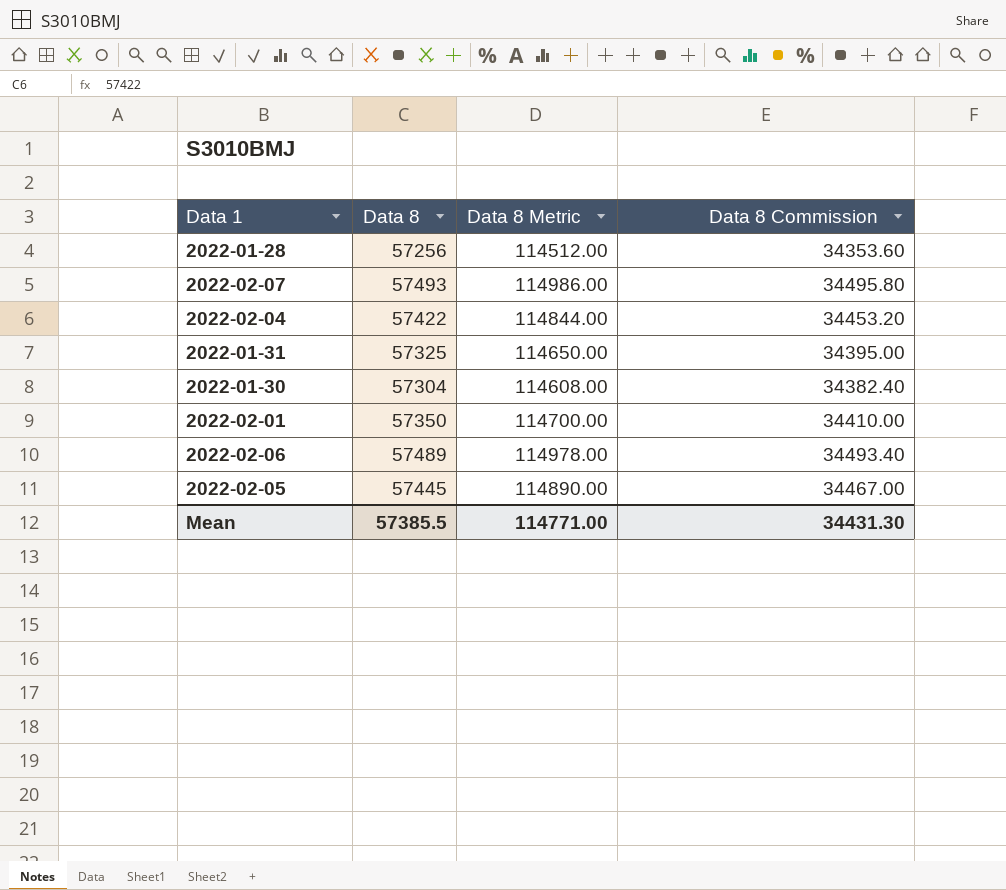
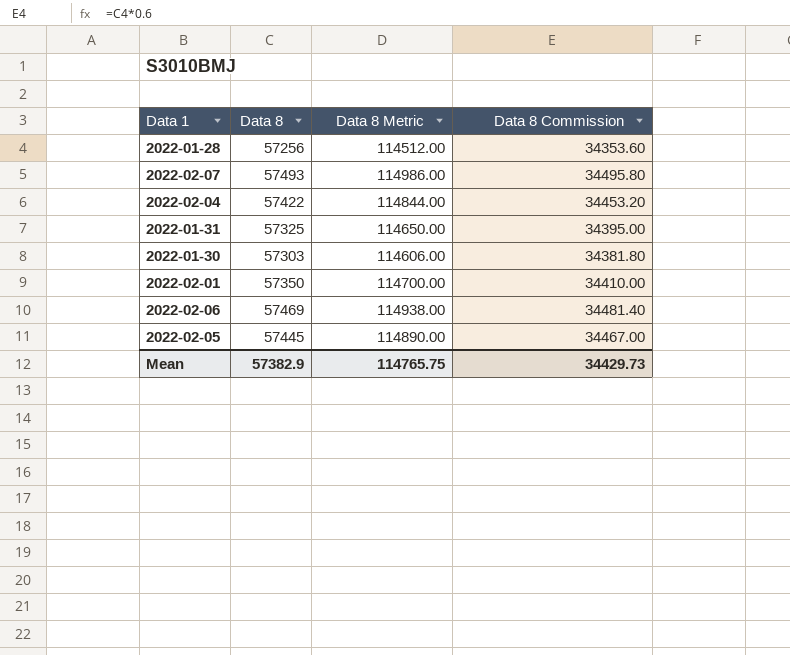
2022-01-30 | Data 8: 57304 -> 57303
2022-01-30 | Data 8 Metric: 114608.00 -> 114606.00
2022-01-30 | Data 8 Commission: 34382.40 -> 34381.80
2022-02-06 | Data 8: 57489 -> 57469
2022-02-06 | Data 8 Metric: 114978.00 -> 114938.00
2022-02-06 | Data 8 Commission: 34493.40 -> 34481.40
Mean | Data 8: 57385.5 -> 57382.9
Mean | Data 8 Metric: 114771.00 -> 114765.75
Mean | Data 8 Commission: 34431.30 -> 34429.73

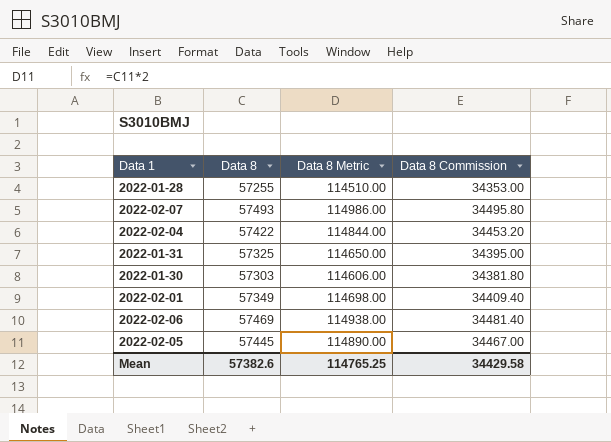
2022-01-28 | Data 8: 57256 -> 57255
2022-01-28 | Data 8 Metric: 114512.00 -> 114510.00
2022-01-28 | Data 8 Commission: 34353.60 -> 34353.00
2022-02-01 | Data 8: 57350 -> 57349
2022-02-01 | Data 8 Metric: 114700.00 -> 114698.00
2022-02-01 | Data 8 Commission: 34410.00 -> 34409.40
Mean | Data 8: 57382.9 -> 57382.6
Mean | Data 8 Metric: 114765.75 -> 114765.25
Mean | Data 8 Commission: 34429.73 -> 34429.58

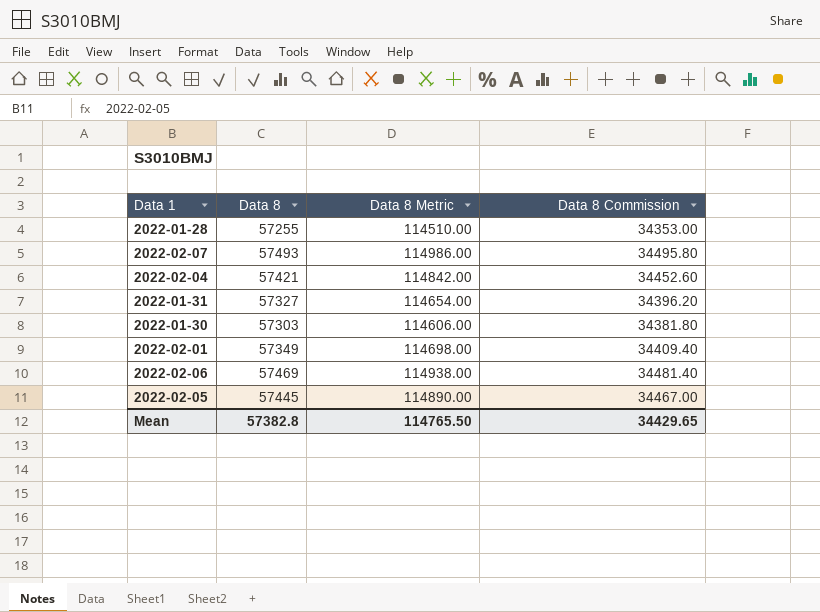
2022-02-04 | Data 8: 57422 -> 57421
2022-02-04 | Data 8 Metric: 114844.00 -> 114842.00
2022-02-04 | Data 8 Commission: 34453.20 -> 34452.60
2022-01-31 | Data 8: 57325 -> 57327
2022-01-31 | Data 8 Metric: 114650.00 -> 114654.00
2022-01-31 | Data 8 Commission: 34395.00 -> 34396.20
Mean | Data 8: 57382.6 -> 57382.8
Mean | Data 8 Metric: 114765.25 -> 114765.50
Mean | Data 8 Commission: 34429.58 -> 34429.65

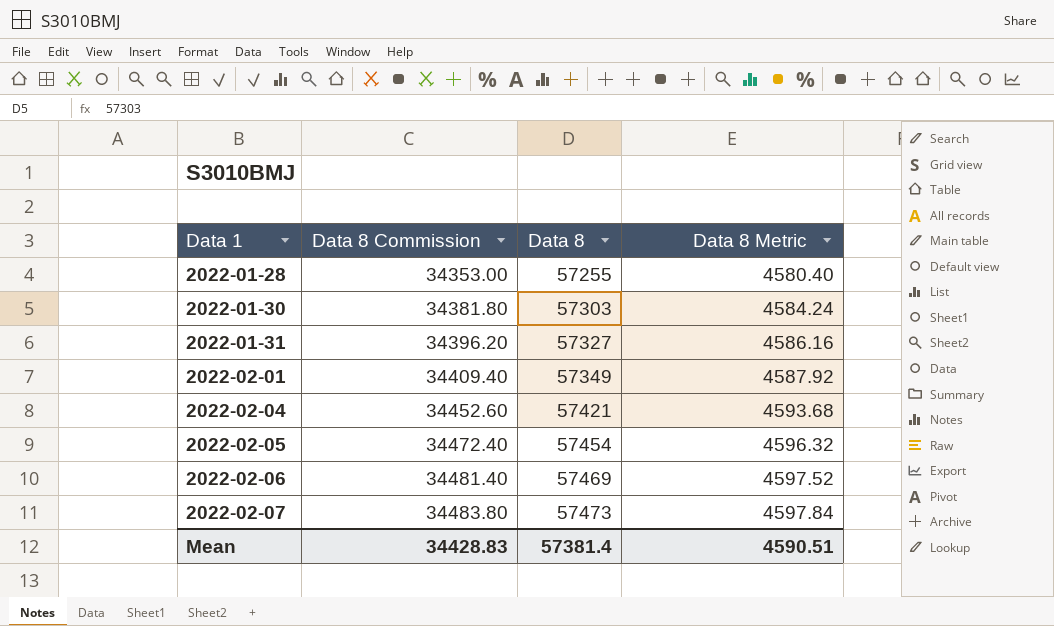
row order: none -> Data 1 ascending
column Data 8 Commission | position: 4 -> 2
column Data 8 Metric | formula: [Data 8] * 2 -> [Data 8] * 0.08
2022-02-05 | Data 8 Commission: 34467.00 -> 34472.40
2022-02-05 | Data 8: 57445 -> 57454
2022-02-07 | Data 8 Commission: 34495.80 -> 34483.80
2022-02-07 | Data 8: 57493 -> 57473
Mean | Data 8 Commission: 34429.65 -> 34428.83
Mean | Data 8: 57382.8 -> 57381.4
Mean | Data 8 Metric: 114765.50 -> 4590.51

